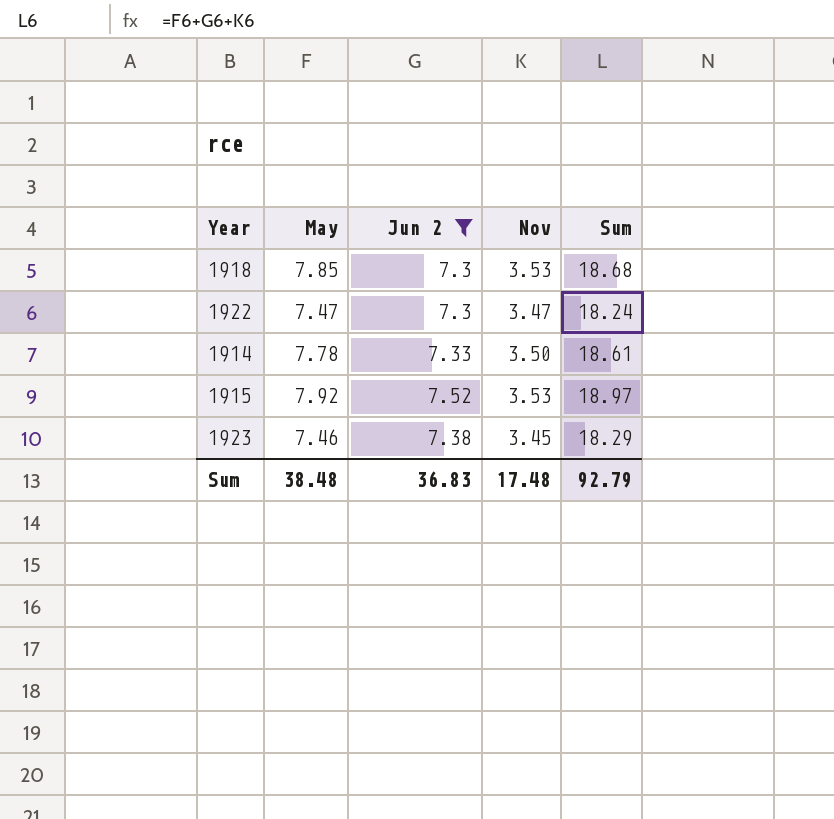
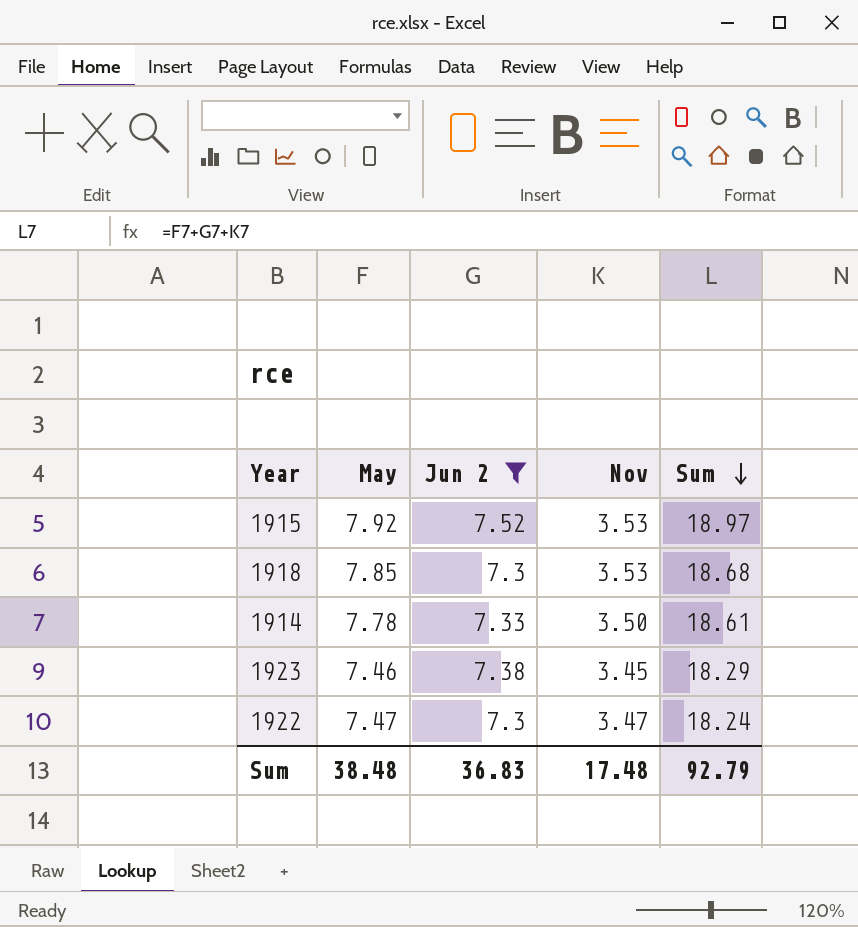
row order: none -> Sum descending

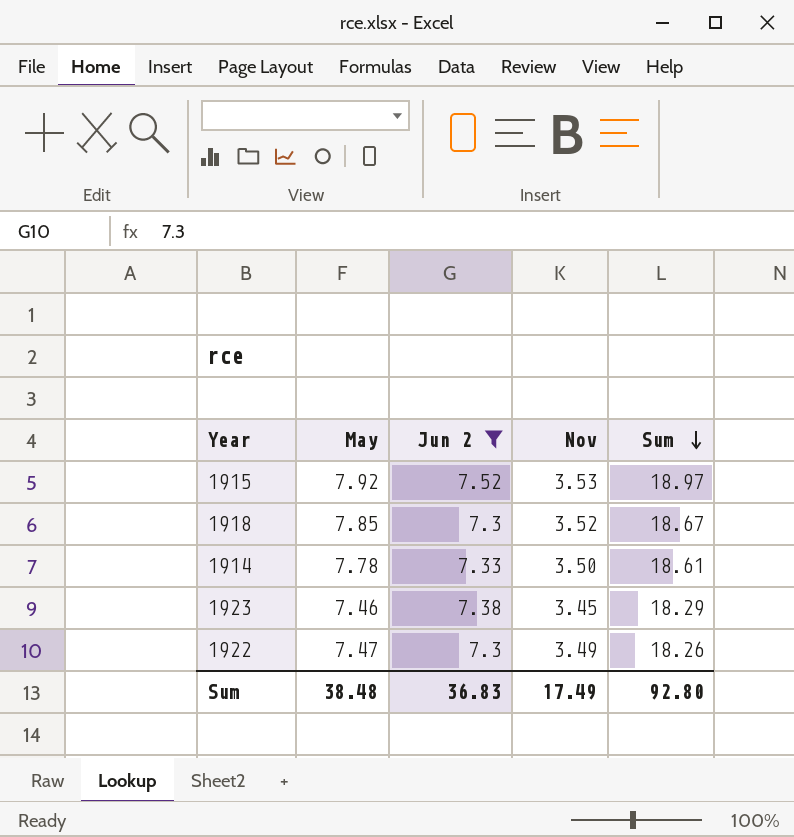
1918 | Nov: 3.53 -> 3.52
1918 | Sum: 18.68 -> 18.67
1922 | Nov: 3.47 -> 3.49
1922 | Sum: 18.24 -> 18.26
Sum | Nov: 17.48 -> 17.49
Sum | Sum: 92.79 -> 92.80

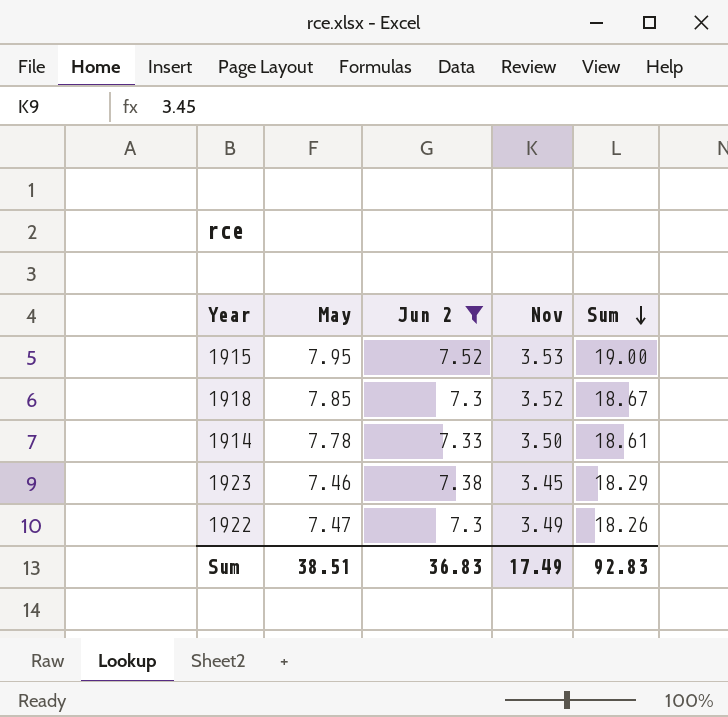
1915 | May: 7.92 -> 7.95
1915 | Sum: 18.97 -> 19.00
Sum | May: 38.48 -> 38.51
Sum | Sum: 92.80 -> 92.83

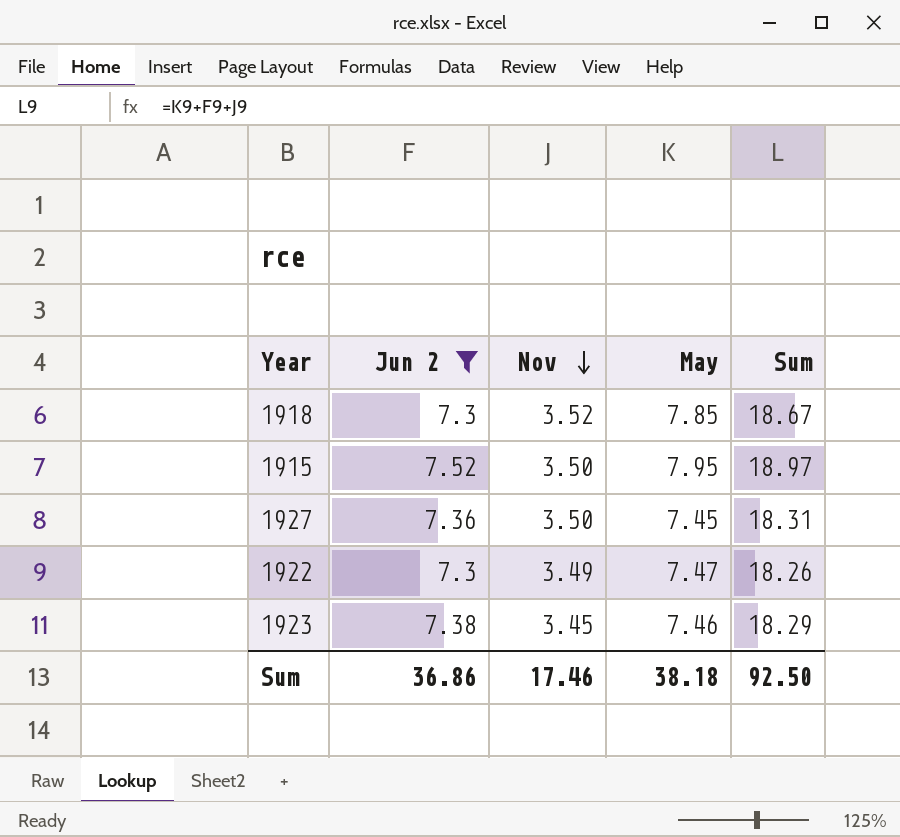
row order: Sum descending -> Nov descending
column May | position: 2 -> 4
row 1914: 7.78 | 7.33 | 3.50 | 18.61 -> none
1915 | Nov: 3.53 -> 3.50
1915 | Sum: 19.00 -> 18.97
row 1927: none -> 7.36 | 3.50 | 7.45 | 18.31
Sum | Jun 2: 36.83 -> 36.86
Sum | Nov: 17.49 -> 17.46
Sum | May: 38.51 -> 38.18
Sum | Sum: 92.83 -> 92.50

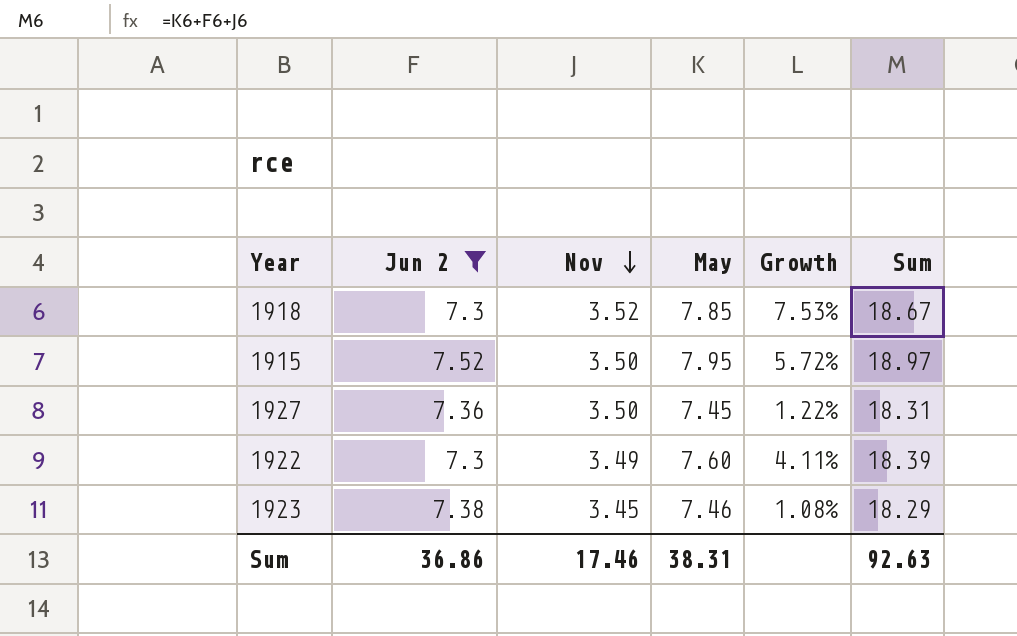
column Growth | formula: none -> ([May] - [Jun 2]) / [Jun 2]
1922 | May: 7.47 -> 7.60
1922 | Sum: 18.26 -> 18.39
Sum | May: 38.18 -> 38.31
Sum | Sum: 92.50 -> 92.63

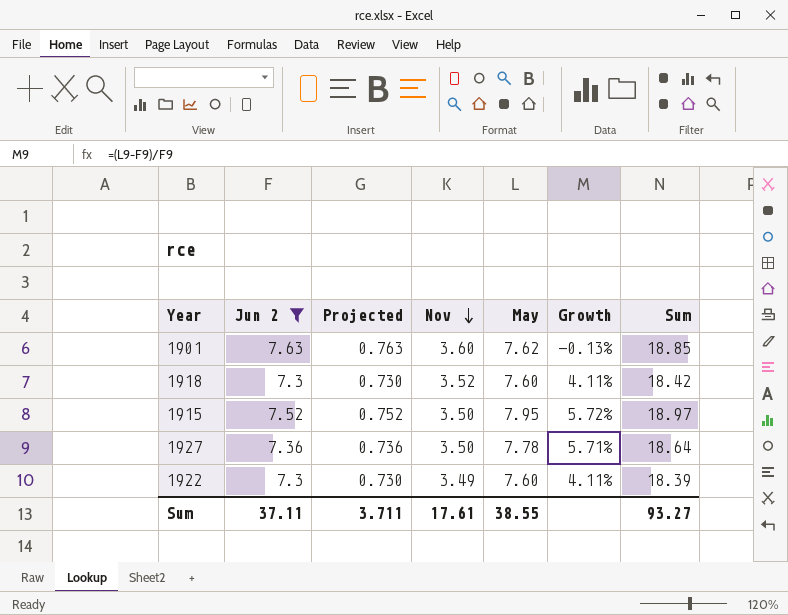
column Projected | formula: none -> [Jun 2] * 0.1
row 1923: 7.38 | 3.45 | 7.46 | 1.08% | 18.29 -> none
row 1901: none -> 7.63 | 0.763 | 3.60 | 7.62 | -0.13% | 18.85
1918 | May: 7.85 -> 7.60
1918 | Growth: 7.53% -> 4.11%
1918 | Sum: 18.67 -> 18.42
1927 | May: 7.45 -> 7.78
1927 | Growth: 1.22% -> 5.71%
1927 | Sum: 18.31 -> 18.64
Sum | Jun 2: 36.86 -> 37.11
Sum | Nov: 17.46 -> 17.61
Sum | May: 38.31 -> 38.55
Sum | Sum: 92.63 -> 93.27

